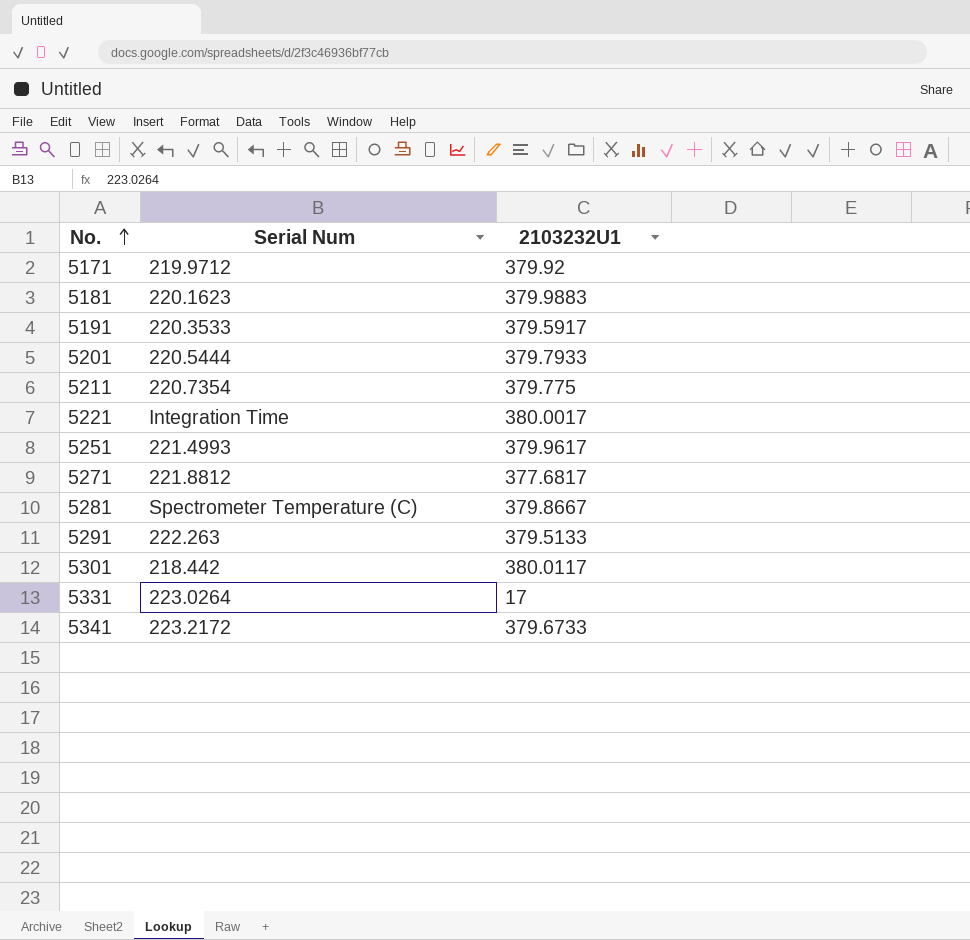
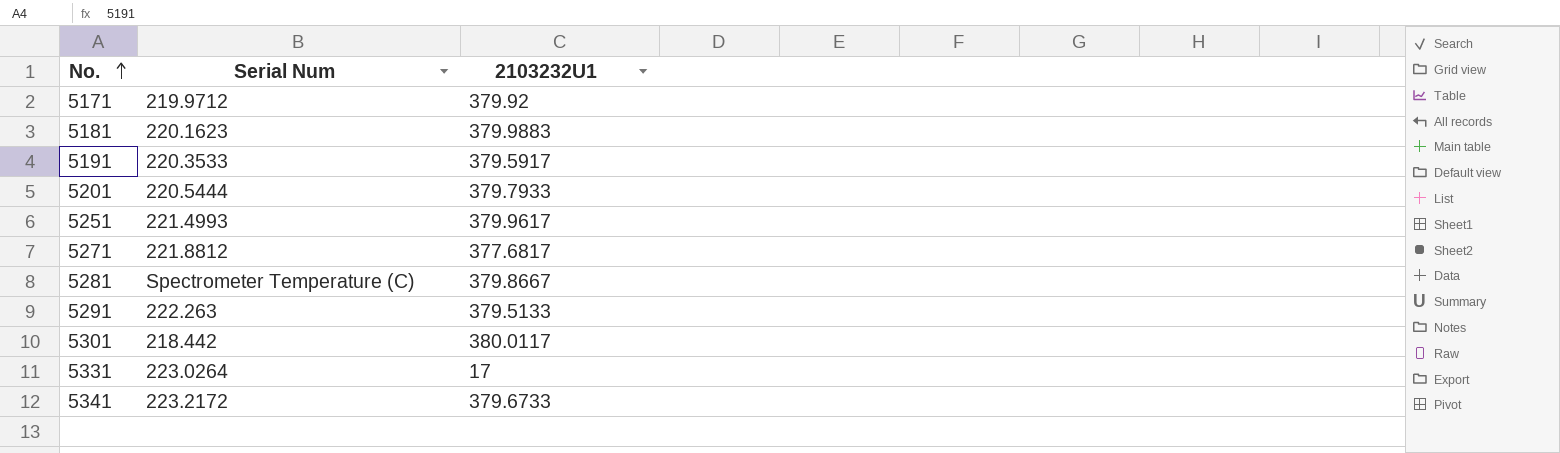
row 5211: 220.7354 | 379.775 -> none
row 5221: Integration Time | 380.0017 -> none

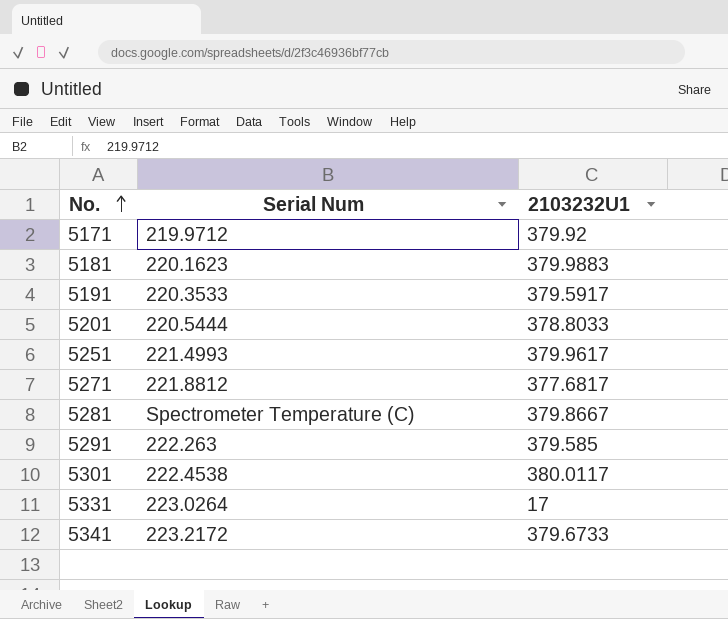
5201 | 2103232U1: 379.7933 -> 378.8033
5291 | 2103232U1: 379.5133 -> 379.585
5301 | Serial Num: 218.442 -> 222.4538

